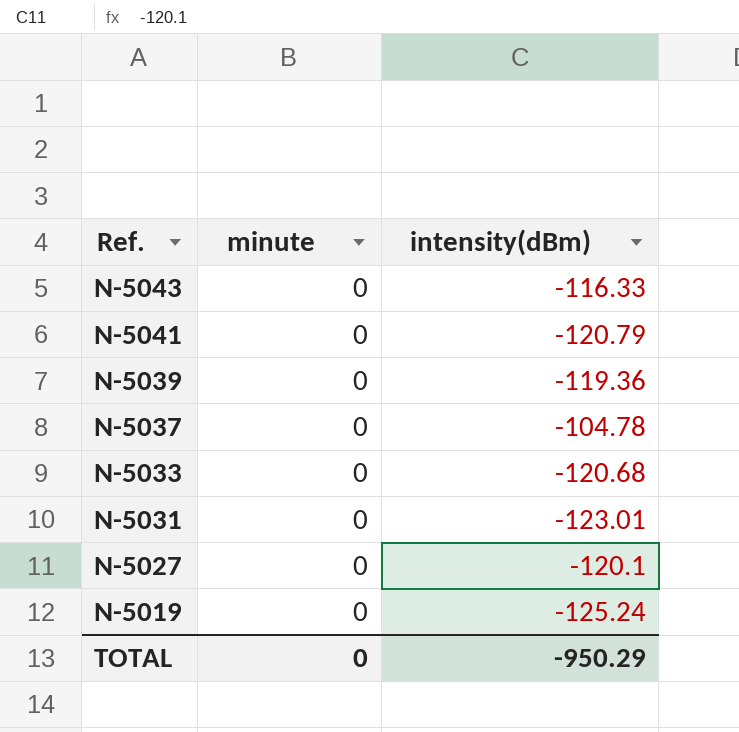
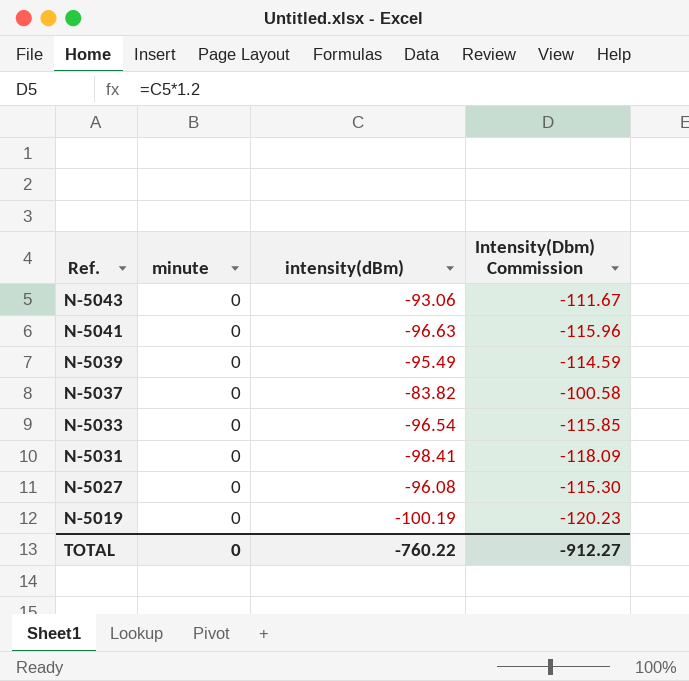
column Intensity(Dbm) Commission | formula: none -> [intensity(dBm)] * 1.2
N-5043 | intensity(dBm): -116.33 -> -93.06
N-5041 | intensity(dBm): -120.79 -> -96.63
N-5039 | intensity(dBm): -119.36 -> -95.49
N-5037 | intensity(dBm): -104.78 -> -83.82
N-5033 | intensity(dBm): -120.68 -> -96.54
N-5031 | intensity(dBm): -123.01 -> -98.41
N-5027 | intensity(dBm): -120.1 -> -96.08
N-5019 | intensity(dBm): -125.24 -> -100.19
TOTAL | intensity(dBm): -950.29 -> -760.22

